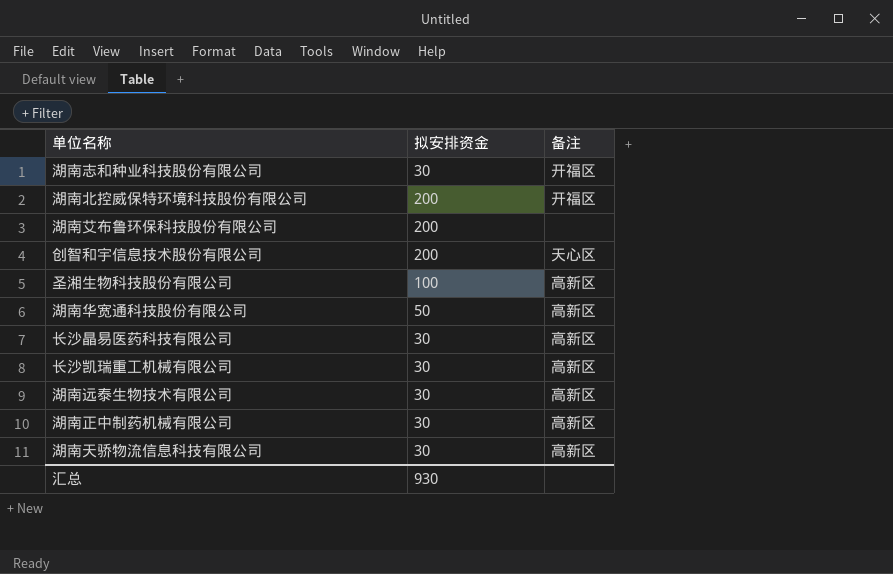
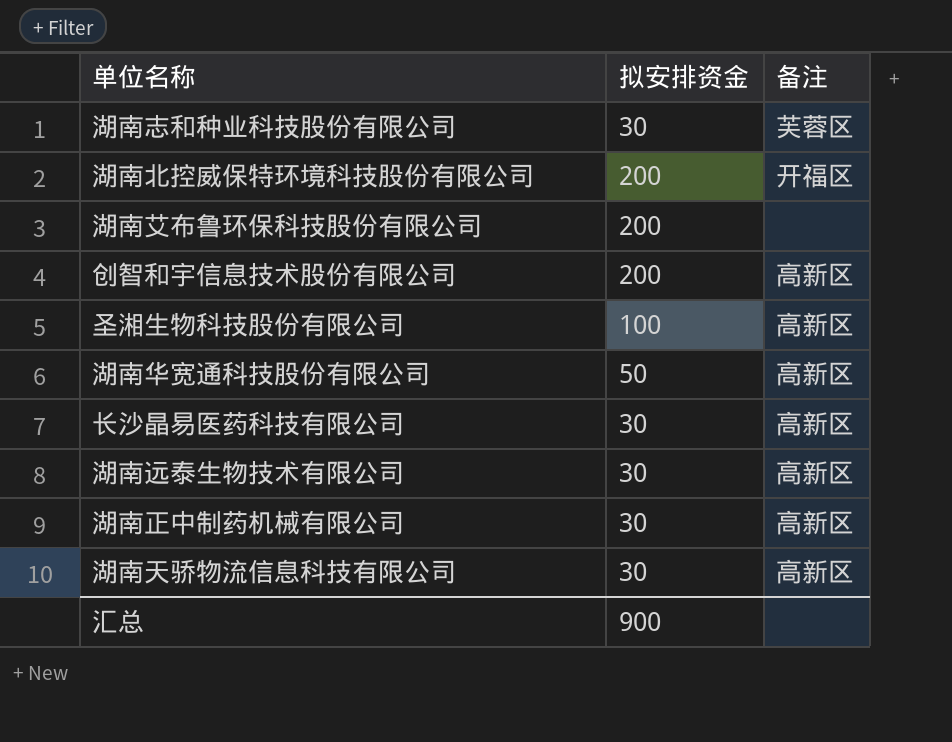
row 长沙凯瑞重工机械有限公司: 30 | 高新区 -> none
湖南志和种业科技股份有限公司 | 备注: 开福区 -> 芙蓉区
创智和宇信息技术股份有限公司 | 备注: 天心区 -> 高新区
汇总 | 拟安排资金: 930 -> 900

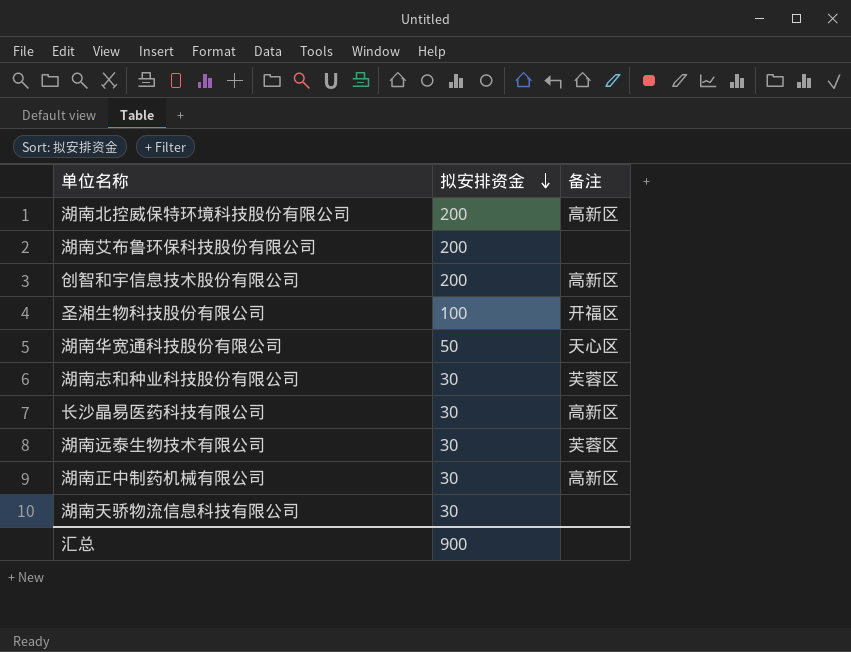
row order: none -> 拟安排资金 descending
湖南北控威保特环境科技股份有限公司 | 备注: 开福区 -> 高新区
圣湘生物科技股份有限公司 | 备注: 高新区 -> 开福区
湖南华宽通科技股份有限公司 | 备注: 高新区 -> 天心区
湖南远泰生物技术有限公司 | 备注: 高新区 -> 芙蓉区
湖南天骄物流信息科技有限公司 | 备注: 高新区 -> none

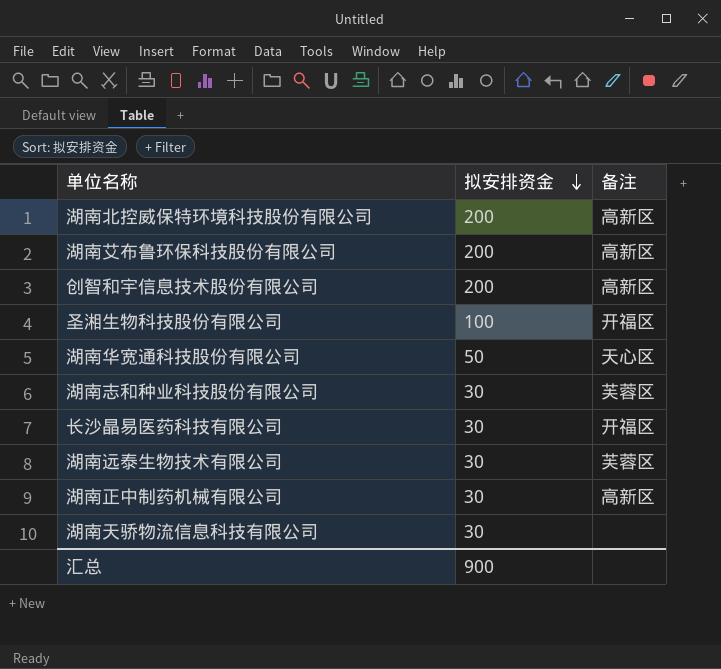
湖南艾布鲁环保科技股份有限公司 | 备注: none -> 高新区
长沙晶易医药科技有限公司 | 备注: 高新区 -> 开福区

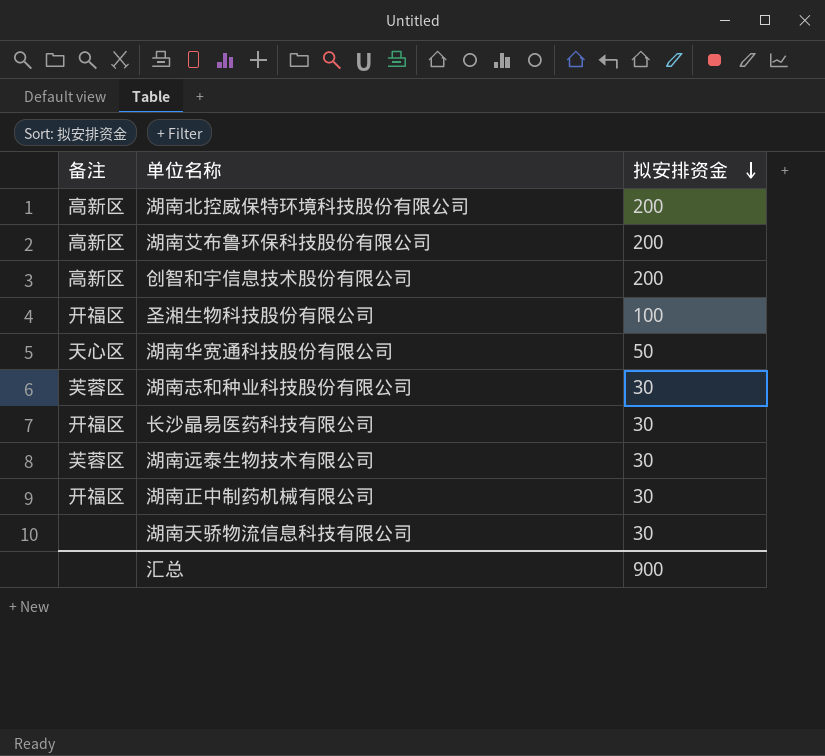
column 备注 | position: 3 -> 1
湖南正中制药机械有限公司 | 备注: 高新区 -> 开福区

